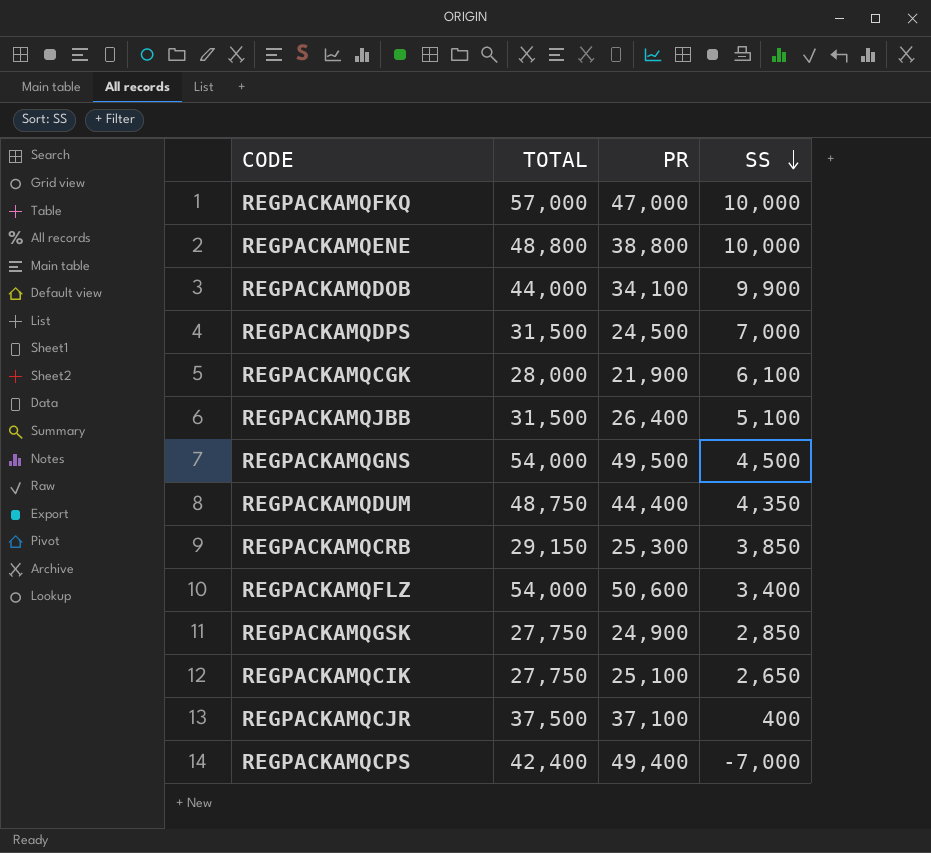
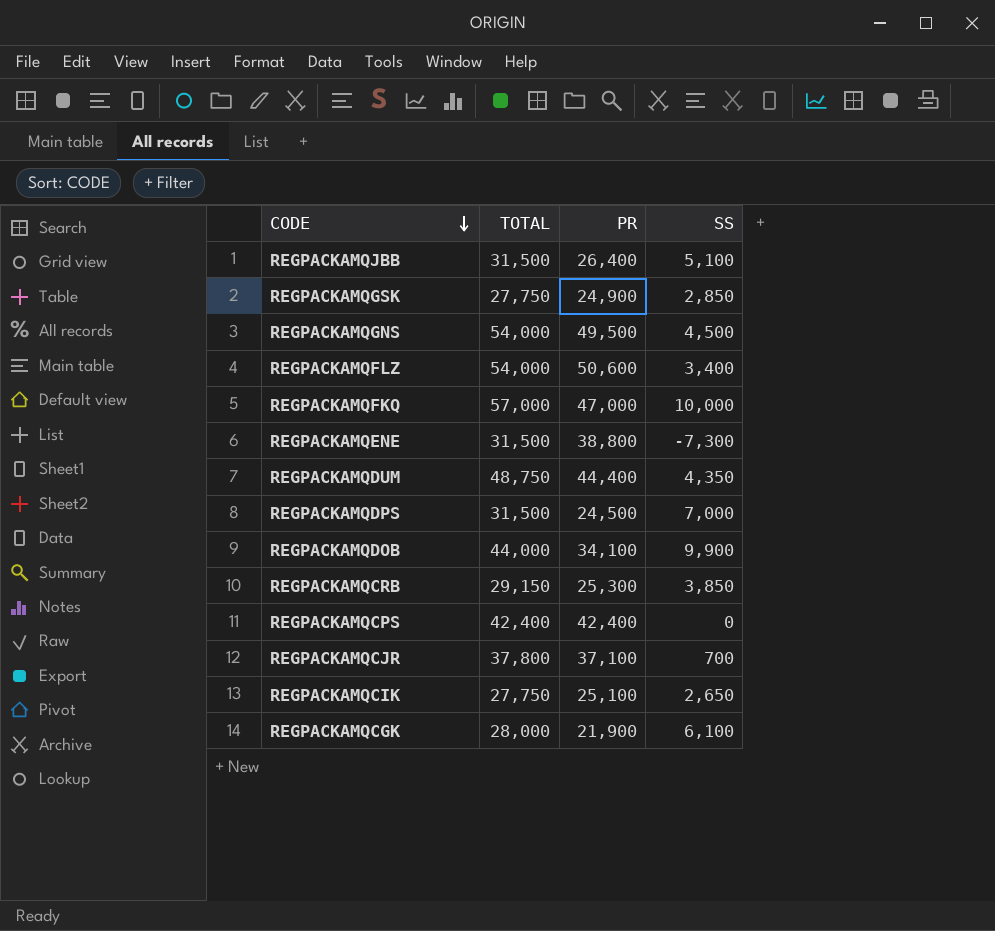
row order: SS descending -> CODE descending
REGPACKAMQENE | TOTAL: 48,800 -> 31,500
REGPACKAMQENE | SS: 10,000 -> -7,300
REGPACKAMQCPS | PR: 49,400 -> 42,400
REGPACKAMQCPS | SS: -7,000 -> 0
REGPACKAMQCJR | TOTAL: 37,500 -> 37,800
REGPACKAMQCJR | SS: 400 -> 700

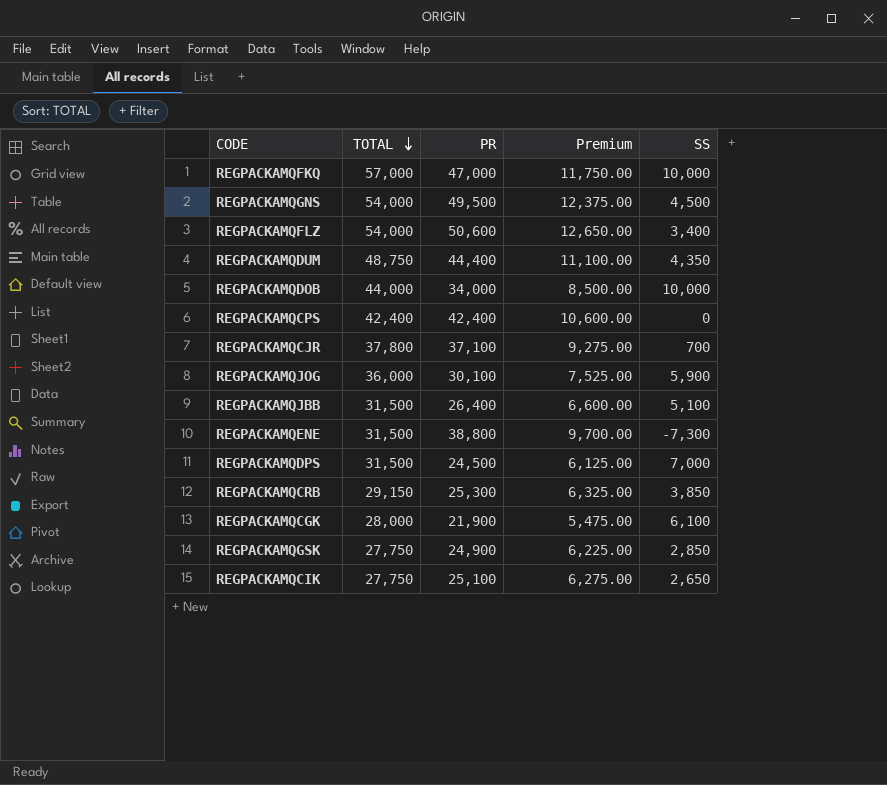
row order: CODE descending -> TOTAL descending
column Premium | formula: none -> [PR] * 0.25
REGPACKAMQDOB | PR: 34,100 -> 34,000
REGPACKAMQDOB | SS: 9,900 -> 10,000
row REGPACKAMQJOG: none -> 36,000 | 30,100 | 7,525.00 | 5,900

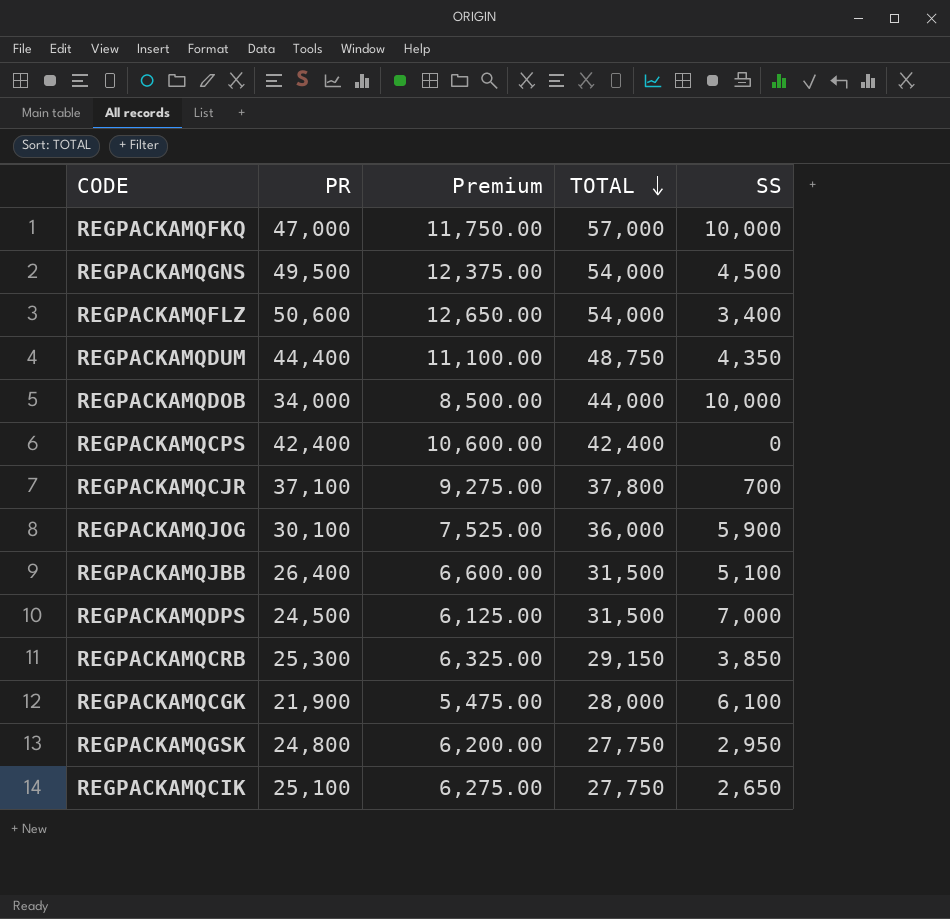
column TOTAL | position: 2 -> 4
row REGPACKAMQENE: 31,500 | 38,800 | 9,700.00 | -7,300 -> none
REGPACKAMQGSK | PR: 24,900 -> 24,800
REGPACKAMQGSK | Premium: 6,225.00 -> 6,200.00
REGPACKAMQGSK | SS: 2,850 -> 2,950

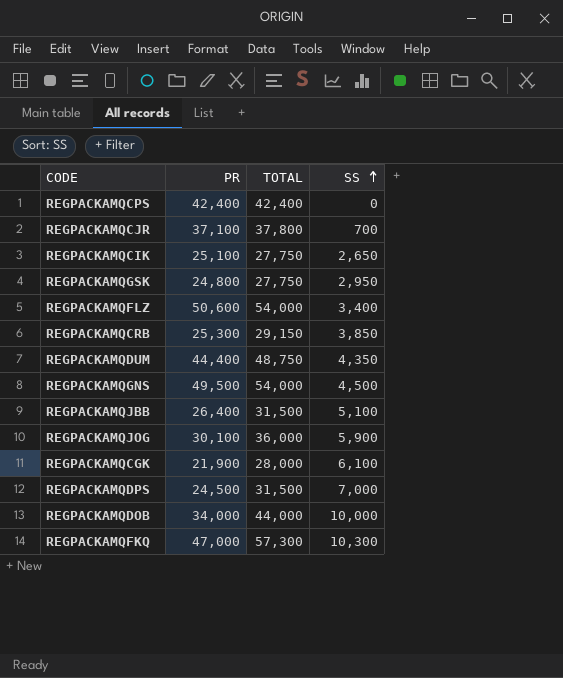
row order: TOTAL descending -> SS ascending
column Premium | formula: [PR] * 0.25 -> none
REGPACKAMQFKQ | TOTAL: 57,000 -> 57,300
REGPACKAMQFKQ | SS: 10,000 -> 10,300

